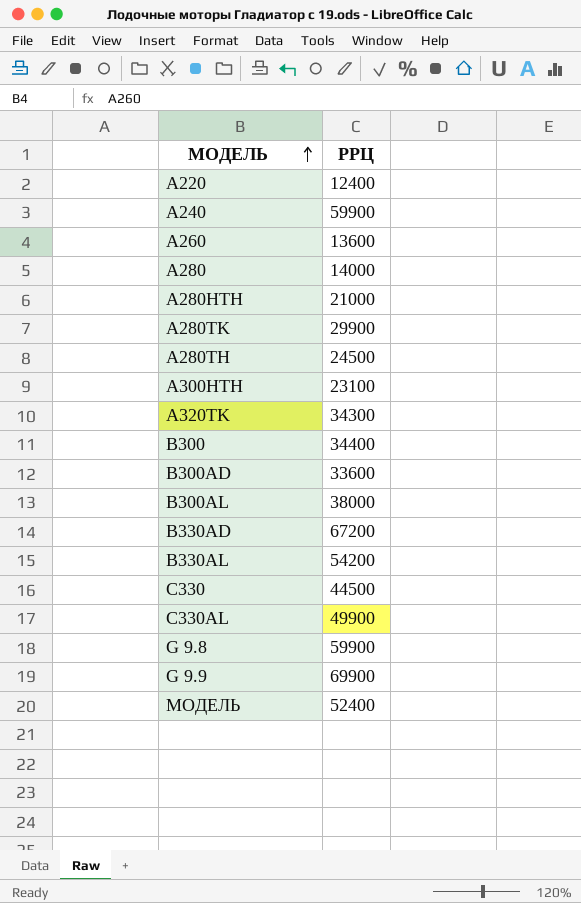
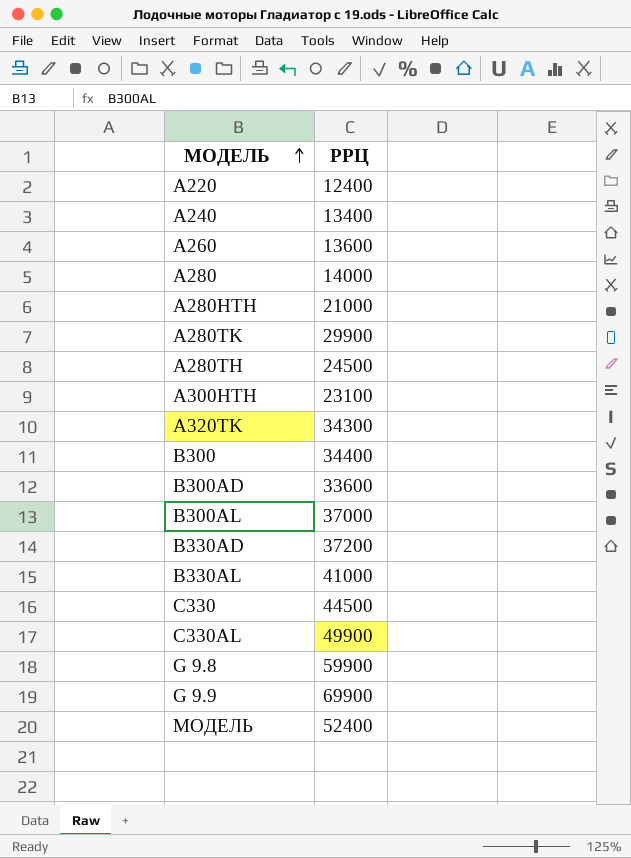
A240 | РРЦ: 59900 -> 13400
B300AL | РРЦ: 38000 -> 37000
B330AD | РРЦ: 67200 -> 37200
B330AL | РРЦ: 54200 -> 41000

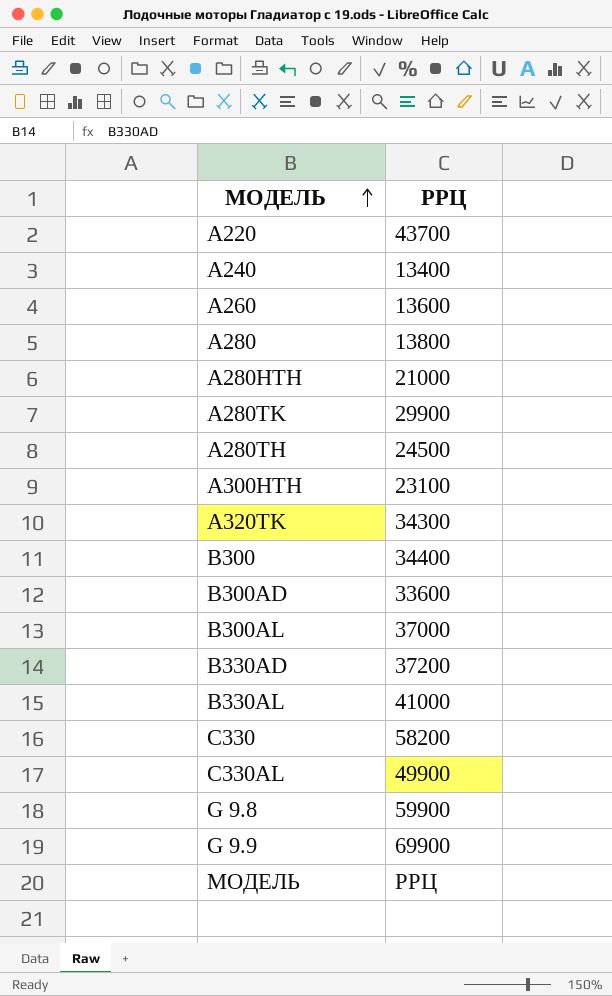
A220 | РРЦ: 12400 -> 43700
A280 | РРЦ: 14000 -> 13800
C330 | РРЦ: 44500 -> 58200
МОДЕЛЬ | РРЦ: 52400 -> РРЦ

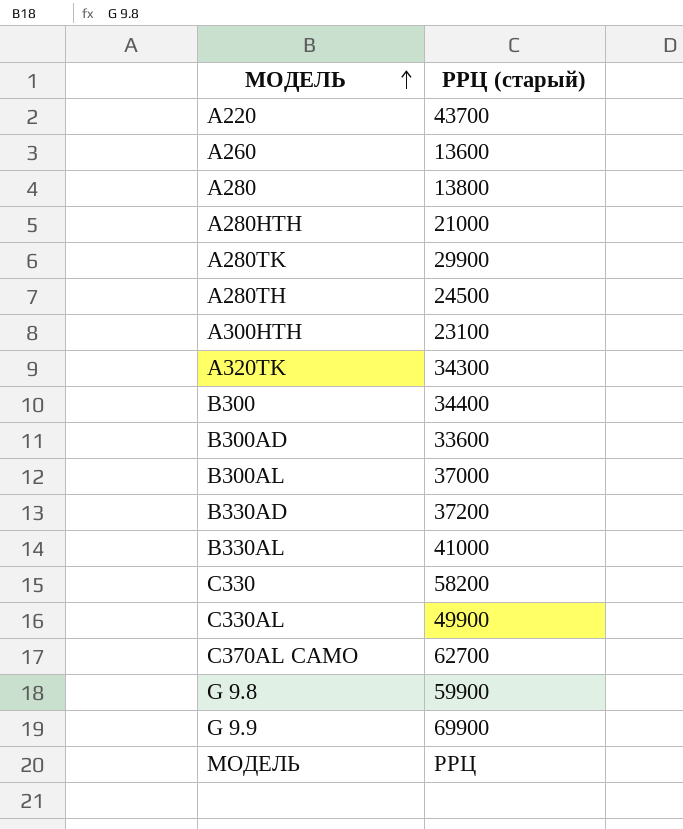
column name: РРЦ -> РРЦ (старый)
row A240: 13400 -> none
row C370AL CAMO: none -> 62700

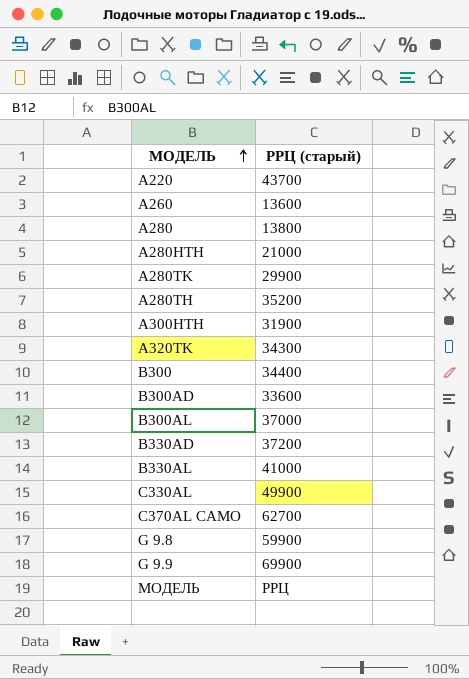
row C330: 58200 -> none
A280ТН | РРЦ (старый): 24500 -> 35200
A300HТН | РРЦ (старый): 23100 -> 31900

